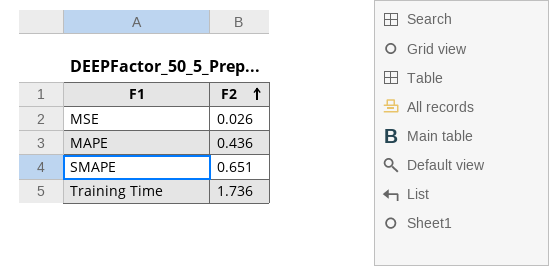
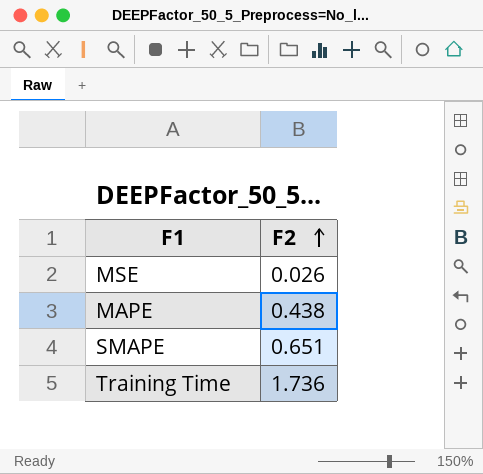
MAPE | F2: 0.436 -> 0.438

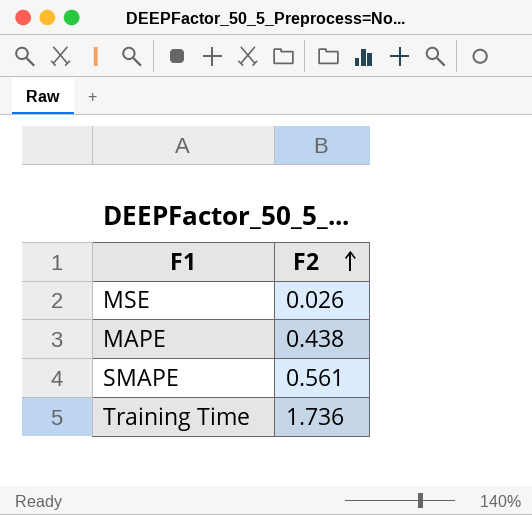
SMAPE | F2: 0.651 -> 0.561

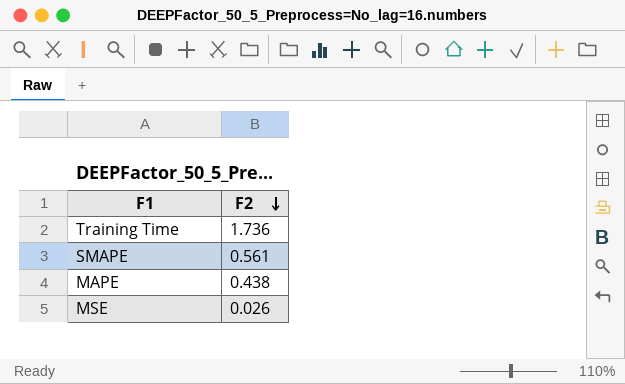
row order: F2 ascending -> F2 descending

